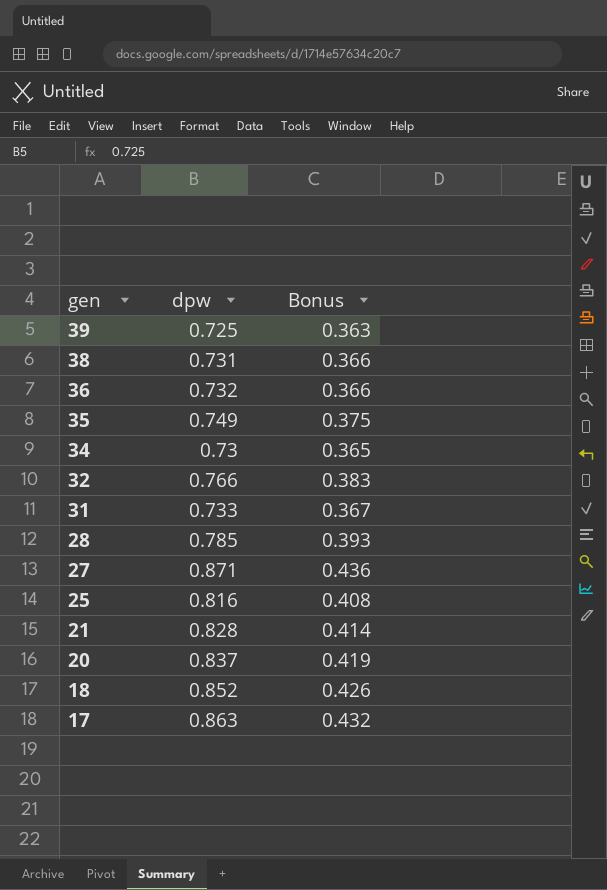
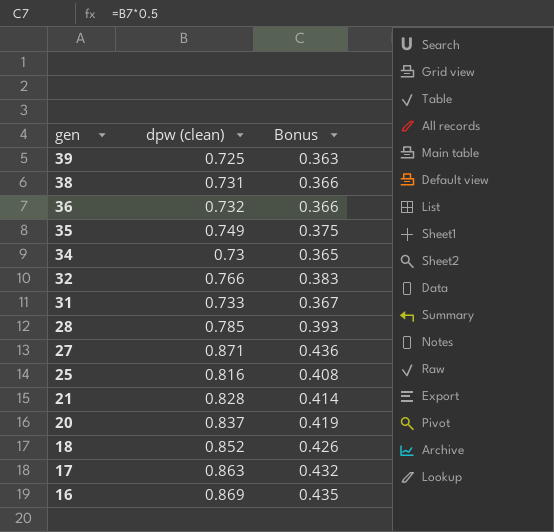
column name: dpw -> dpw (clean)
row 16: none -> 0.869 | 0.435

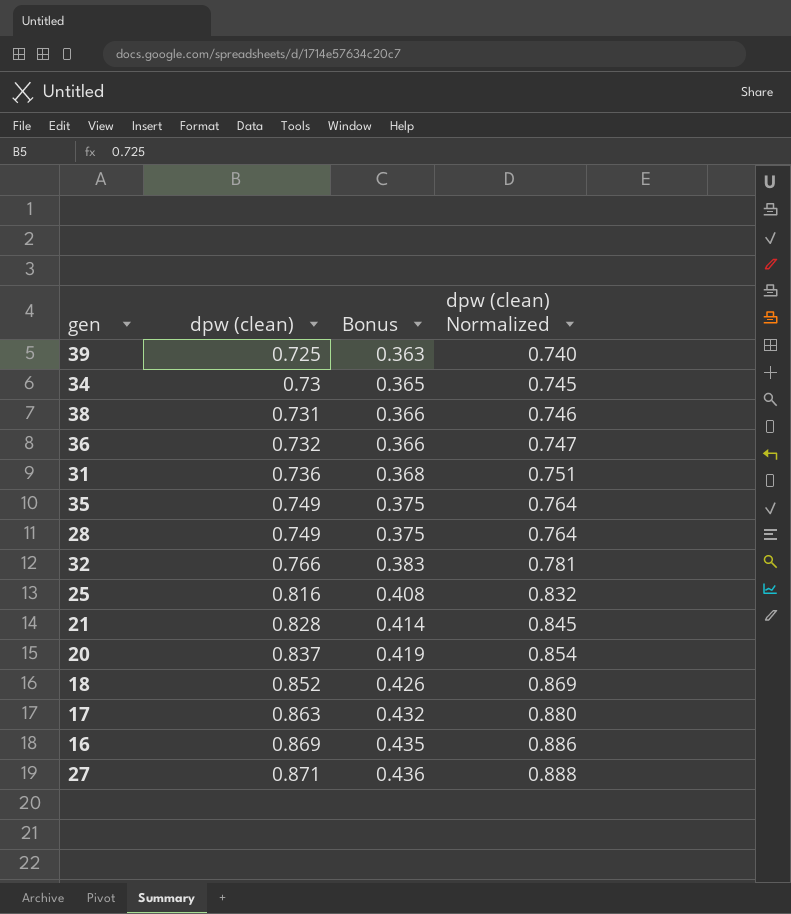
row order: gen descending -> dpw (clean) ascending
column dpw (clean) Normalized | formula: none -> [dpw (clean)] * 1.02
31 | dpw (clean): 0.733 -> 0.736
31 | Bonus: 0.367 -> 0.368
28 | dpw (clean): 0.785 -> 0.749
28 | Bonus: 0.393 -> 0.375

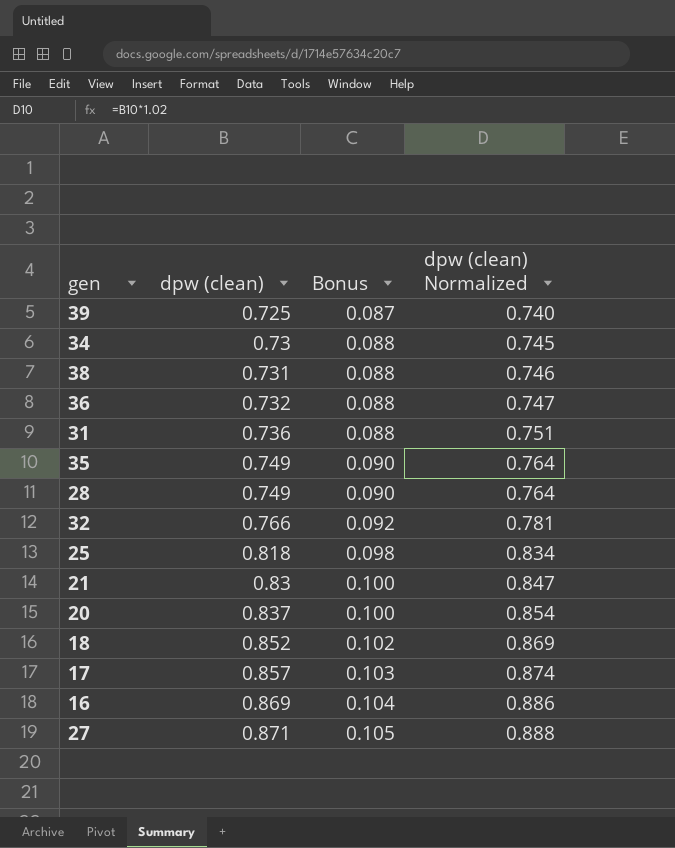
column Bonus | formula: [dpw (clean)] * 0.5 -> [dpw (clean)] * 0.12
25 | dpw (clean): 0.816 -> 0.818
25 | dpw (clean) Normalized: 0.832 -> 0.834
21 | dpw (clean): 0.828 -> 0.83
21 | dpw (clean) Normalized: 0.845 -> 0.847
17 | dpw (clean): 0.863 -> 0.857
17 | dpw (clean) Normalized: 0.880 -> 0.874

